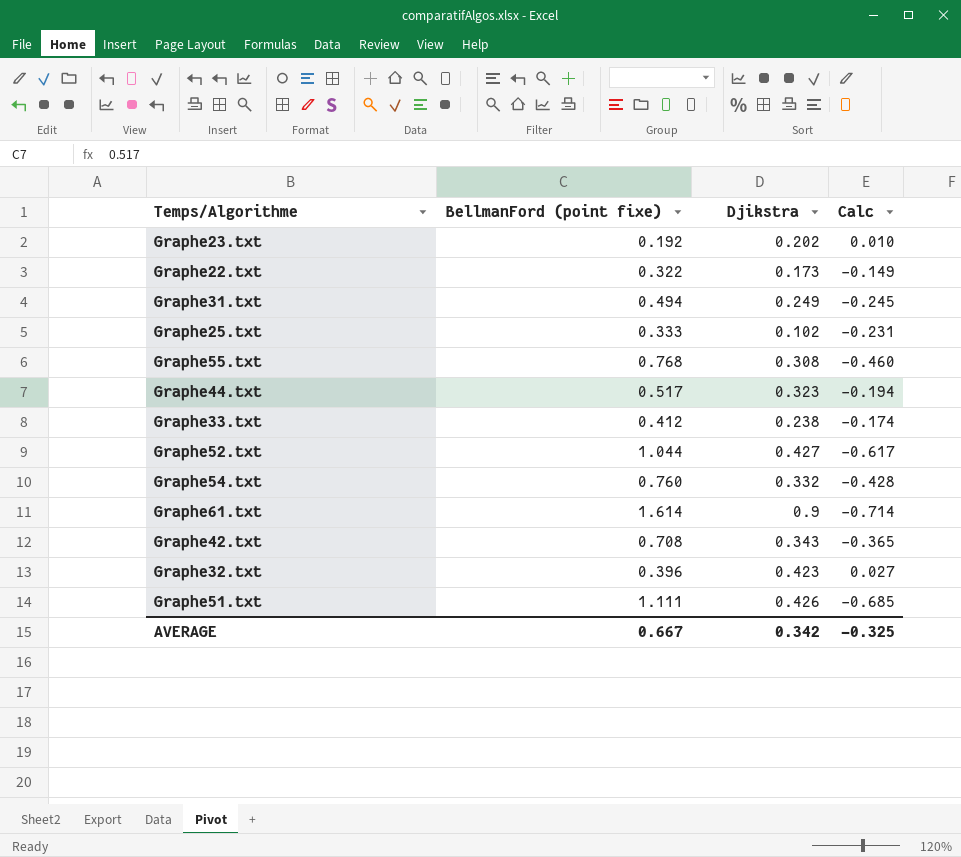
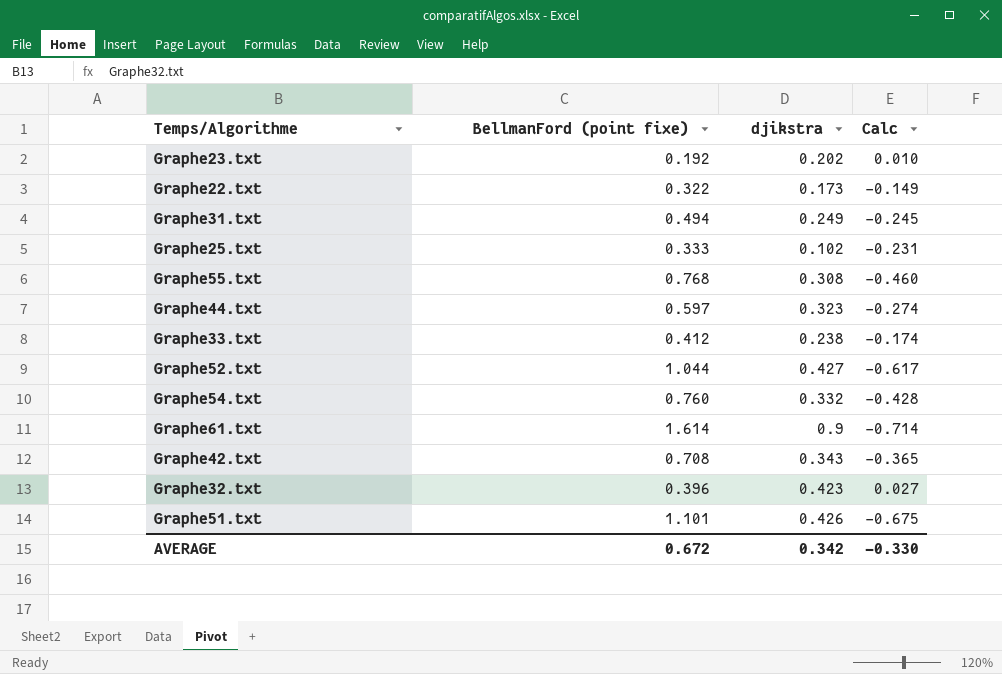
column name: Djikstra -> djikstra
Graphe44.txt | BellmanFord (point fixe): 0.517 -> 0.597
Graphe44.txt | Calc: -0.194 -> -0.274
Graphe51.txt | BellmanFord (point fixe): 1.111 -> 1.101
Graphe51.txt | Calc: -0.685 -> -0.675
AVERAGE | BellmanFord (point fixe): 0.667 -> 0.672
AVERAGE | Calc: -0.325 -> -0.330

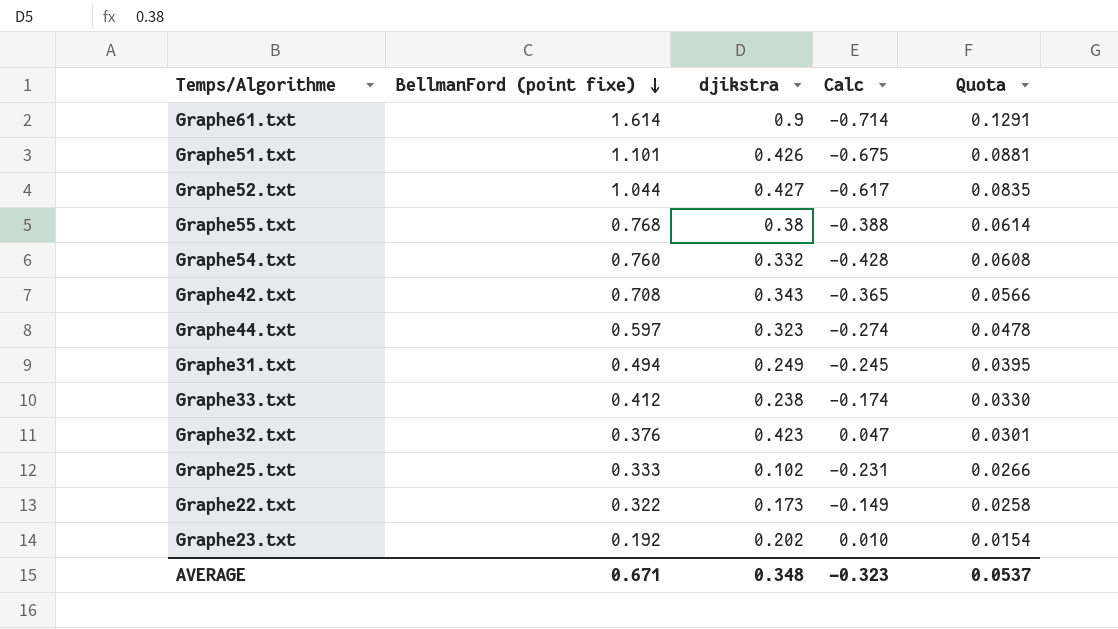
row order: none -> BellmanFord (point fixe) descending
column Quota | formula: none -> [BellmanFord (point fixe)] * 0.08
Graphe55.txt | djikstra: 0.308 -> 0.38
Graphe55.txt | Calc: -0.460 -> -0.388
Graphe32.txt | BellmanFord (point fixe): 0.396 -> 0.376
Graphe32.txt | Calc: 0.027 -> 0.047
AVERAGE | BellmanFord (point fixe): 0.672 -> 0.671
AVERAGE | djikstra: 0.342 -> 0.348
AVERAGE | Calc: -0.330 -> -0.323

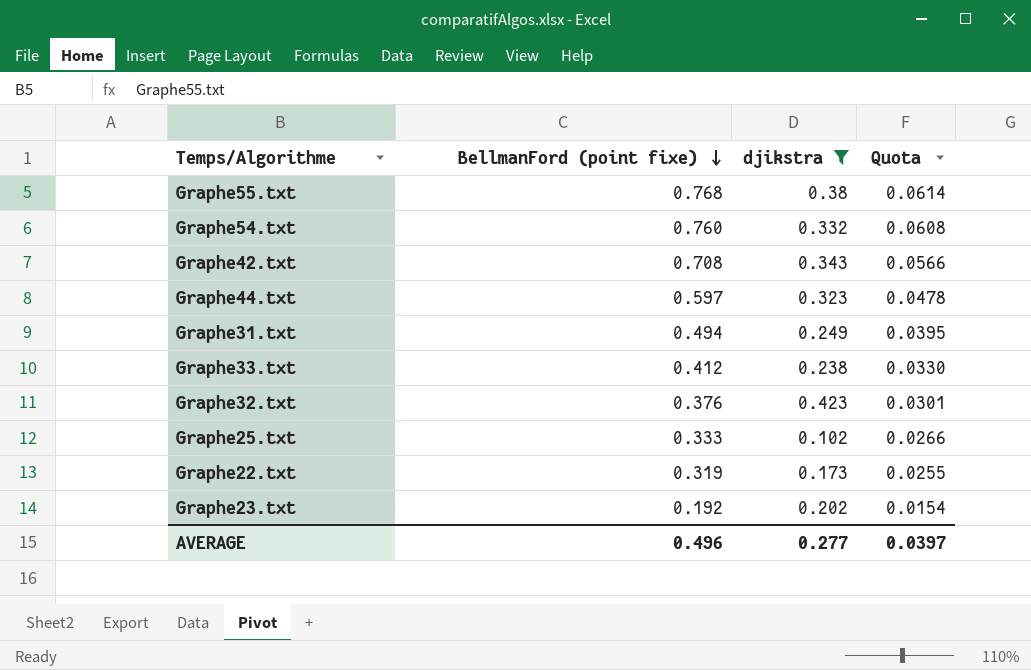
filter: none -> djikstra <= 0.423
column Calc | formula: [djikstra] - [BellmanFord (point fixe)] -> none
Graphe22.txt | BellmanFord (point fixe): 0.322 -> 0.319
Graphe22.txt | Quota: 0.0258 -> 0.0255
AVERAGE | BellmanFord (point fixe): 0.671 -> 0.496
AVERAGE | djikstra: 0.348 -> 0.277
AVERAGE | Quota: 0.0537 -> 0.0397

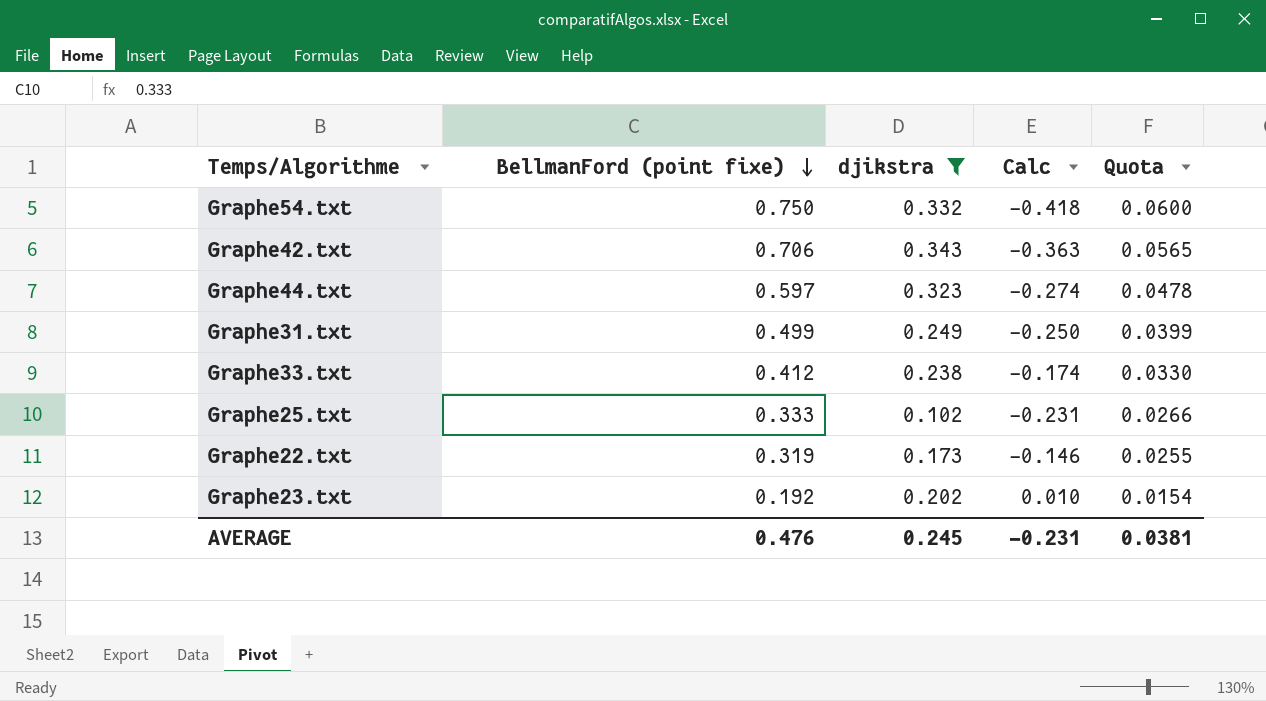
column Calc | formula: none -> [djikstra] - [BellmanFord (point fixe)]
row Graphe55.txt: 0.768 | 0.38 | 0.0614 -> none
row Graphe32.txt: 0.376 | 0.423 | 0.0301 -> none
Graphe54.txt | BellmanFord (point fixe): 0.760 -> 0.750
Graphe54.txt | Quota: 0.0608 -> 0.0600
Graphe42.txt | BellmanFord (point fixe): 0.708 -> 0.706
Graphe42.txt | Quota: 0.0566 -> 0.0565
Graphe31.txt | BellmanFord (point fixe): 0.494 -> 0.499
Graphe31.txt | Quota: 0.0395 -> 0.0399
AVERAGE | BellmanFord (point fixe): 0.496 -> 0.476
AVERAGE | djikstra: 0.277 -> 0.245
AVERAGE | Quota: 0.0397 -> 0.0381

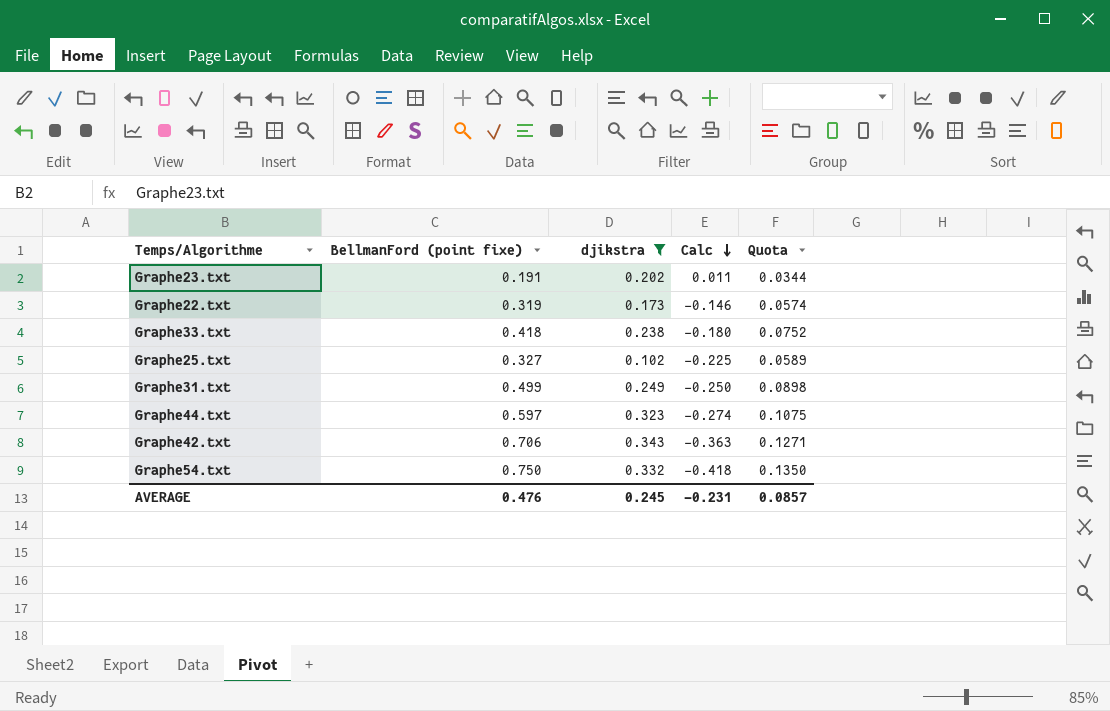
row order: BellmanFord (point fixe) descending -> Calc descending
column Quota | formula: [BellmanFord (point fixe)] * 0.08 -> [BellmanFord (point fixe)] * 0.18
Graphe23.txt | BellmanFord (point fixe): 0.192 -> 0.191
Graphe23.txt | Calc: 0.010 -> 0.011
Graphe33.txt | BellmanFord (point fixe): 0.412 -> 0.418
Graphe33.txt | Calc: -0.174 -> -0.180
Graphe25.txt | BellmanFord (point fixe): 0.333 -> 0.327
Graphe25.txt | Calc: -0.231 -> -0.225
AVERAGE | Quota: 0.0381 -> 0.0857

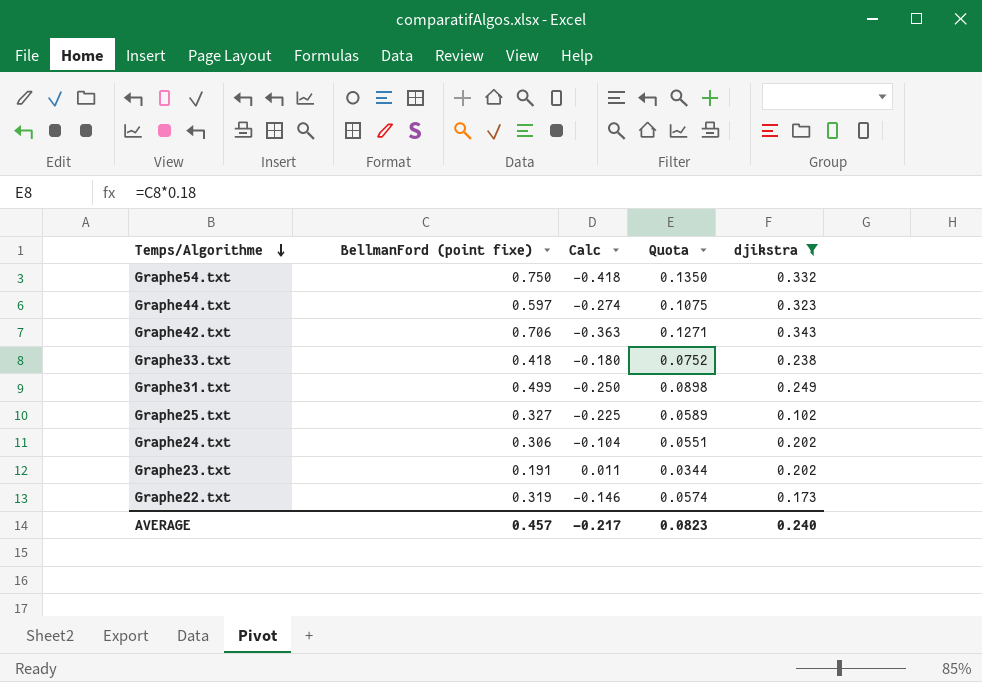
row order: Calc descending -> Temps/Algorithme descending
column djikstra | position: 3 -> 5
row Graphe24.txt: none -> 0.306 | -0.104 | 0.0551 | 0.202
AVERAGE | BellmanFord (point fixe): 0.476 -> 0.457
AVERAGE | Calc: -0.231 -> -0.217
AVERAGE | Quota: 0.0857 -> 0.0823
AVERAGE | djikstra: 0.245 -> 0.240

